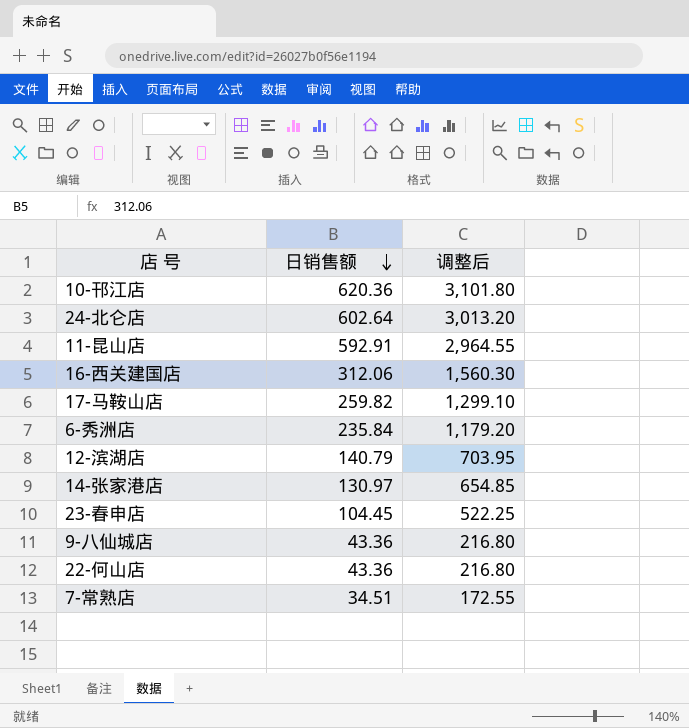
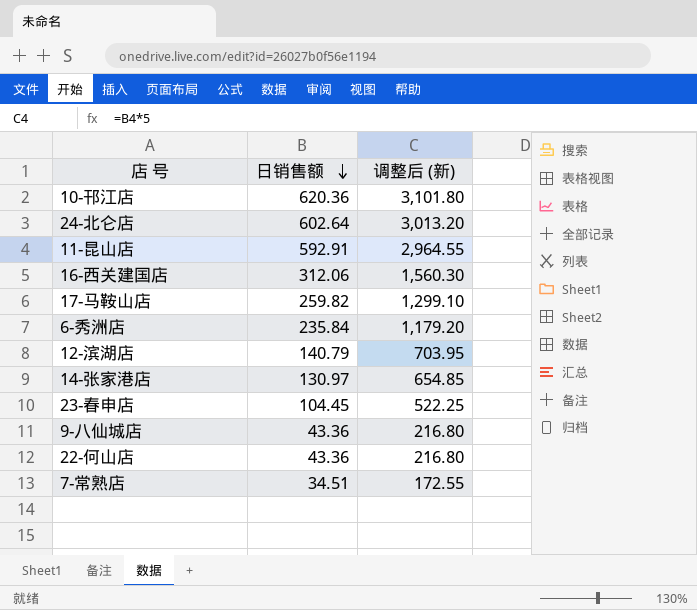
column name: 调整后 -> 调整后 (新)

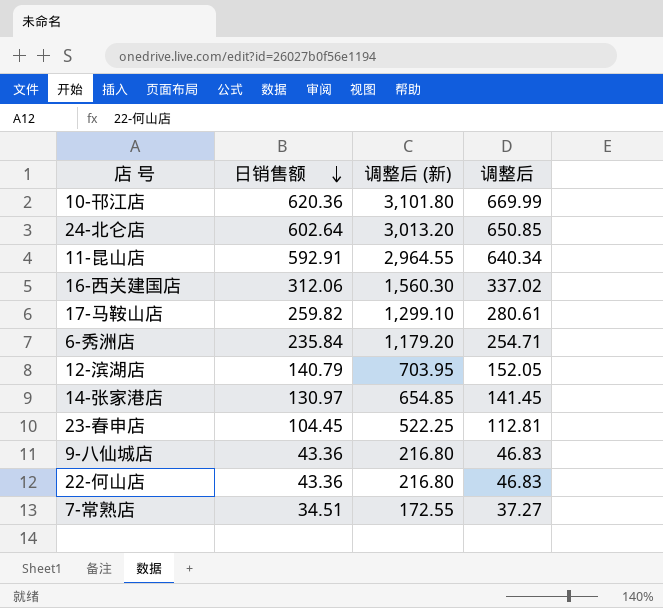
column 调整后 | formula: none -> [日销售额] * 1.08

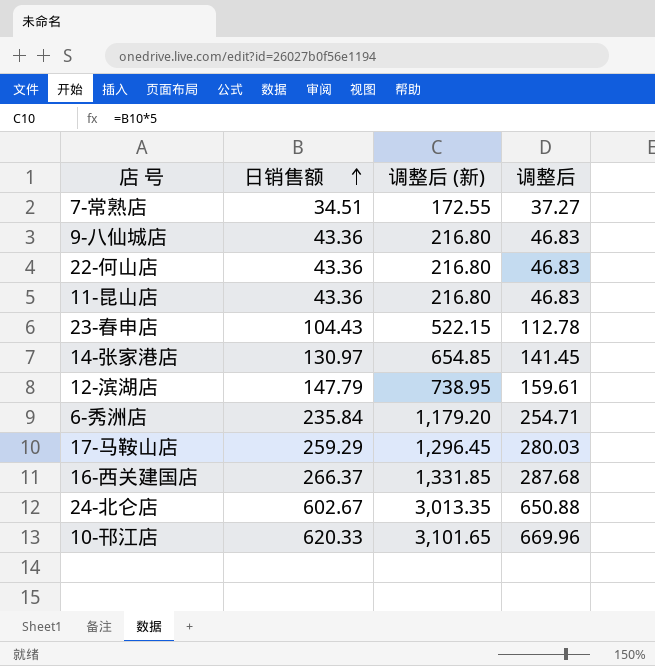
row order: 日销售额 descending -> 日销售额 ascending
11-昆山店 | 日销售额: 592.91 -> 43.36
11-昆山店 | 调整后 (新): 2,964.55 -> 216.80
11-昆山店 | 调整后: 640.34 -> 46.83
23-春申店 | 日销售额: 104.45 -> 104.43
23-春申店 | 调整后 (新): 522.25 -> 522.15
23-春申店 | 调整后: 112.81 -> 112.78
12-滨湖店 | 日销售额: 140.79 -> 147.79
12-滨湖店 | 调整后 (新): 703.95 -> 738.95
12-滨湖店 | 调整后: 152.05 -> 159.61
17-马鞍山店 | 日销售额: 259.82 -> 259.29
17-马鞍山店 | 调整后 (新): 1,299.10 -> 1,296.45
17-马鞍山店 | 调整后: 280.61 -> 280.03
16-西关建国店 | 日销售额: 312.06 -> 266.37
16-西关建国店 | 调整后 (新): 1,560.30 -> 1,331.85
16-西关建国店 | 调整后: 337.02 -> 287.68
24-北仑店 | 日销售额: 602.64 -> 602.67
24-北仑店 | 调整后 (新): 3,013.20 -> 3,013.35
24-北仑店 | 调整后: 650.85 -> 650.88
10-邗江店 | 日销售额: 620.36 -> 620.33
10-邗江店 | 调整后 (新): 3,101.80 -> 3,101.65
10-邗江店 | 调整后: 669.99 -> 669.96

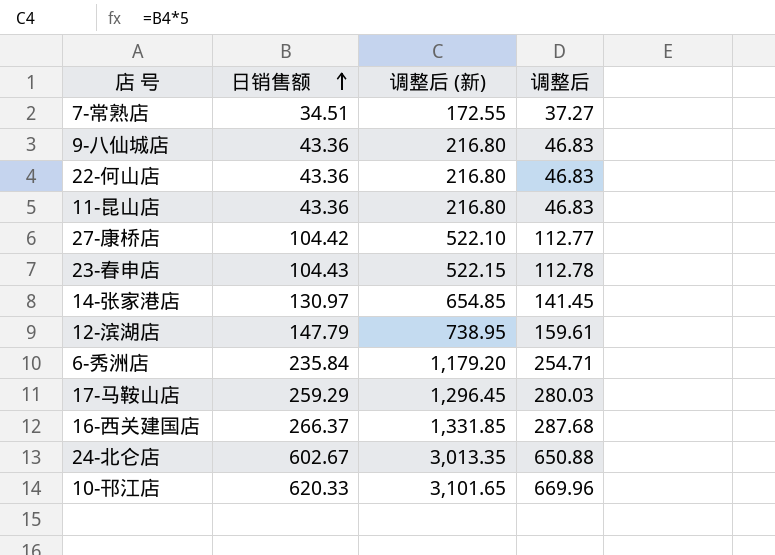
row 27-康桥店: none -> 104.42 | 522.10 | 112.77

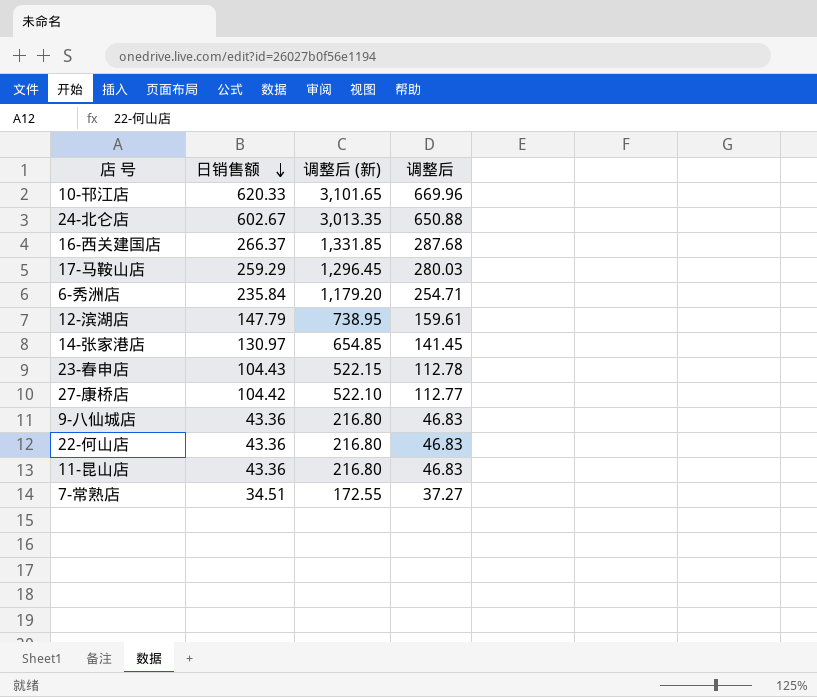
row order: 日销售额 ascending -> 日销售额 descending

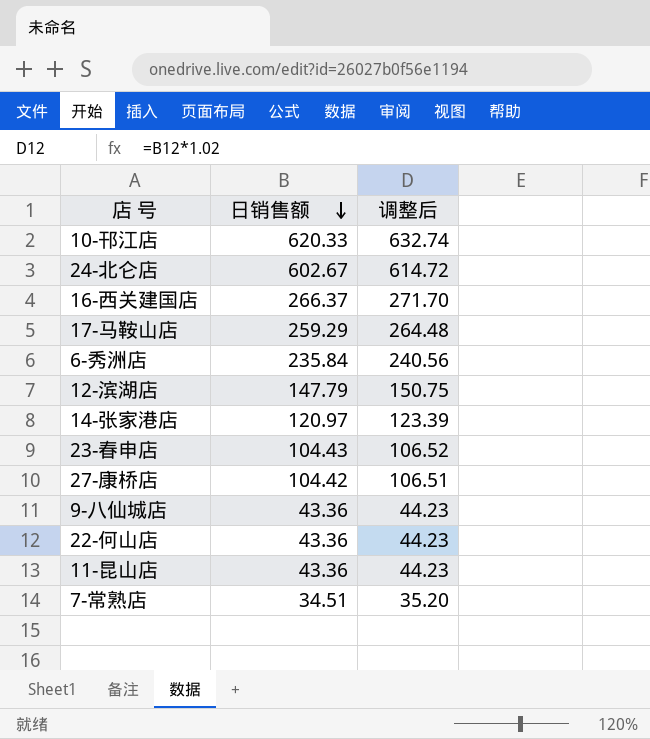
column 调整后 (新) | formula: [日销售额] * 5 -> none
column 调整后 | formula: [日销售额] * 1.08 -> [日销售额] * 1.02
14-张家港店 | 日销售额: 130.97 -> 120.97

